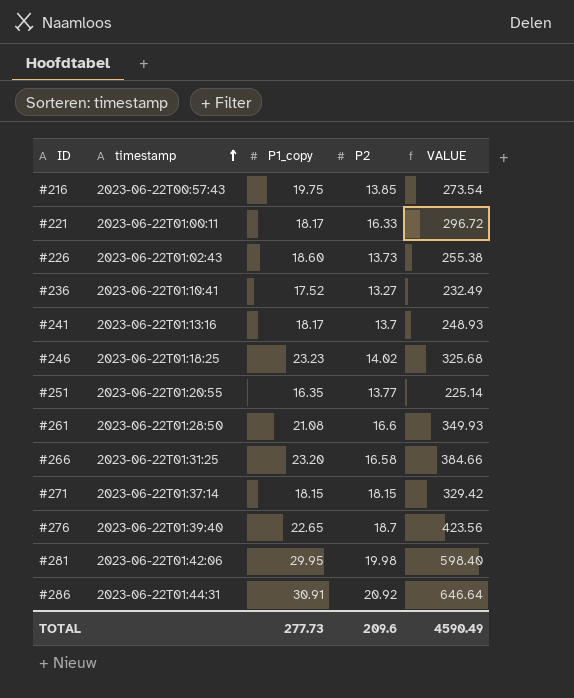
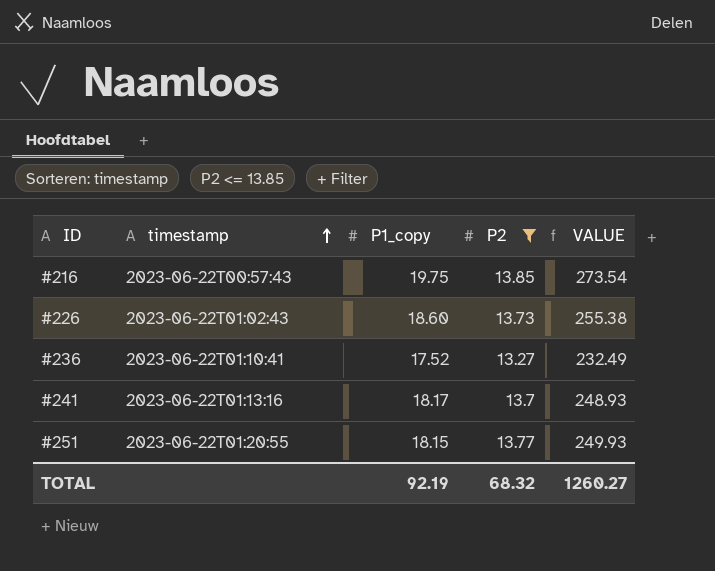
filter: none -> P2 <= 13.85
#251 | P1_copy: 16.35 -> 18.15
#251 | VALUE: 225.14 -> 249.93
TOTAL | P1_copy: 277.73 -> 92.19
TOTAL | P2: 209.6 -> 68.32
TOTAL | VALUE: 4590.49 -> 1260.27

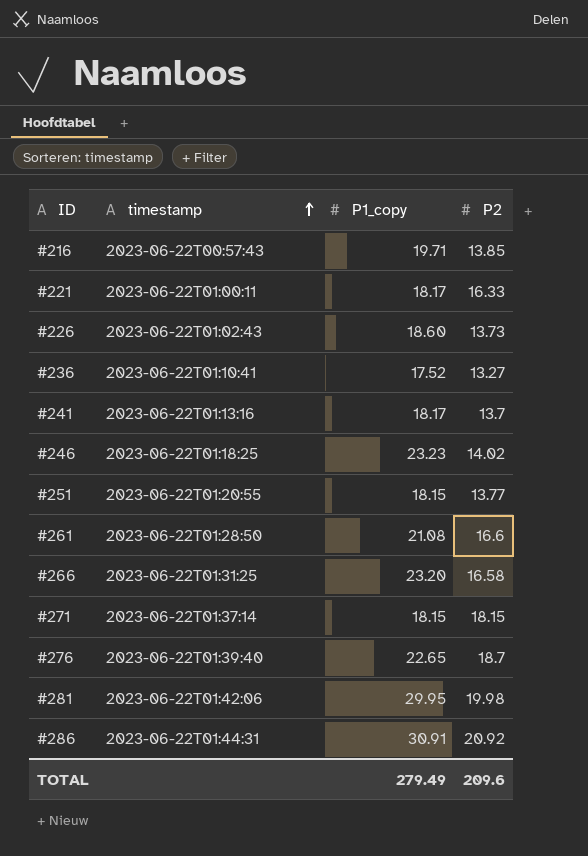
filter: P2 <= 13.85 -> none
column VALUE | formula: [P1_copy] * [P2] -> none
#216 | P1_copy: 19.75 -> 19.71
TOTAL | P1_copy: 92.19 -> 279.49
TOTAL | P2: 68.32 -> 209.6

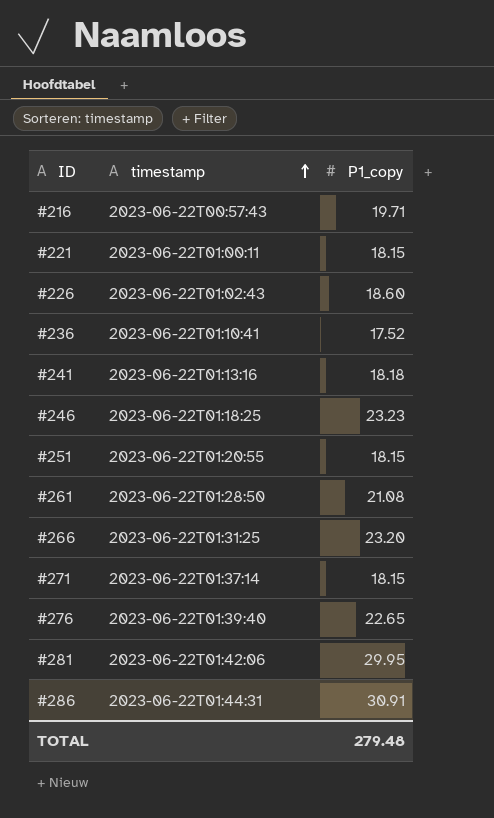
column P2 | position: 4 -> none
#221 | P1_copy: 18.17 -> 18.15
#241 | P1_copy: 18.17 -> 18.18
TOTAL | P1_copy: 279.49 -> 279.48

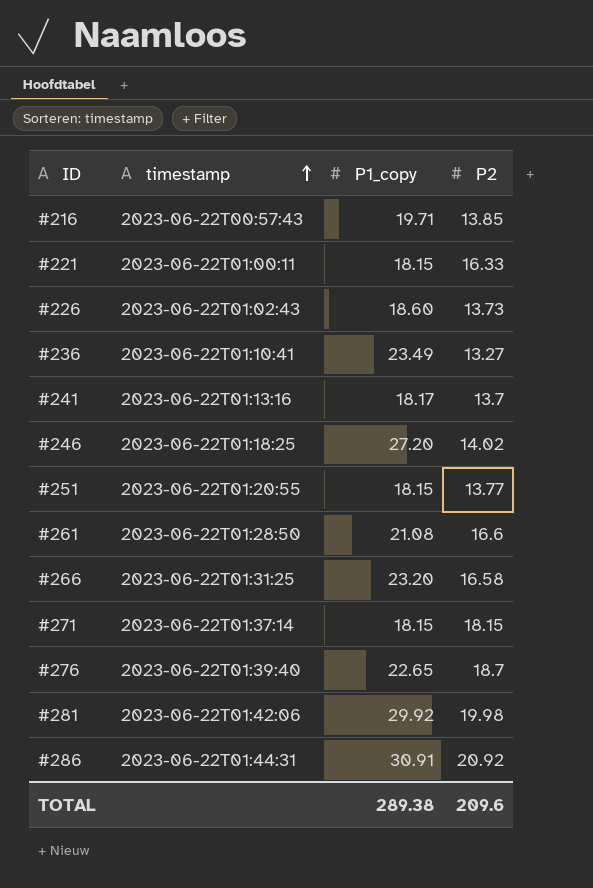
column P2 | position: none -> 4
#236 | P1_copy: 17.52 -> 23.49
#241 | P1_copy: 18.18 -> 18.17
#246 | P1_copy: 23.23 -> 27.20
#281 | P1_copy: 29.95 -> 29.92
TOTAL | P1_copy: 279.48 -> 289.38

